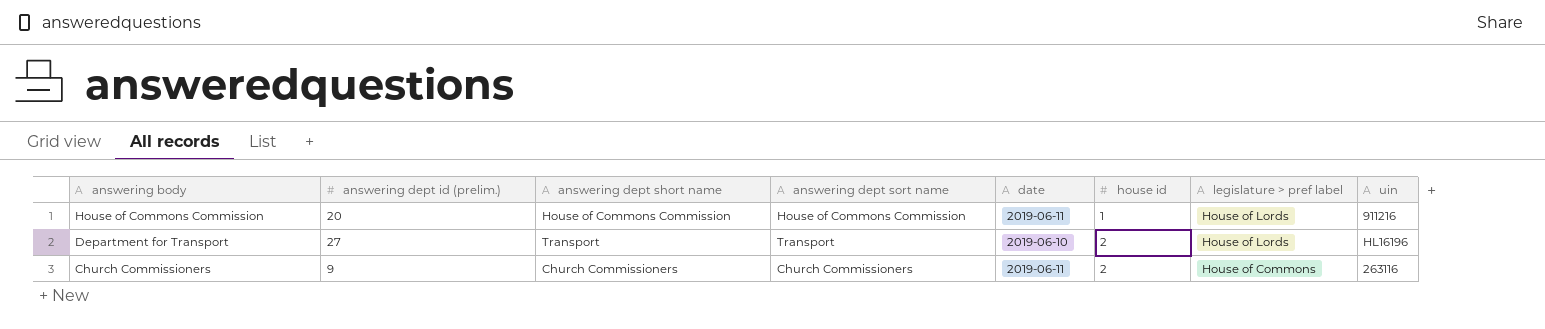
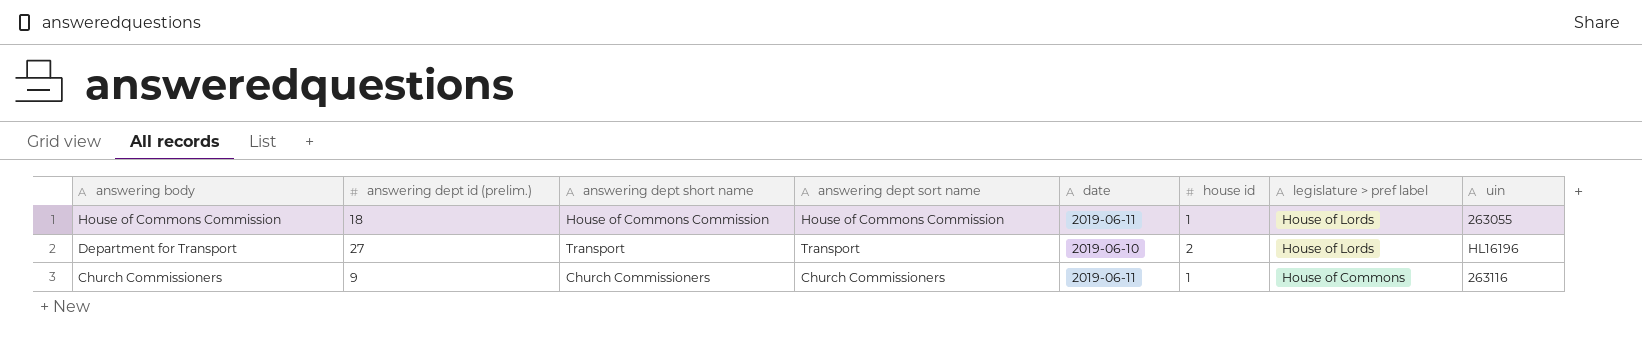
House of Commons Commission | answering dept id (prelim.): 20 -> 18
House of Commons Commission | uin: 911216 -> 263055
Church Commissioners | house id: 2 -> 1

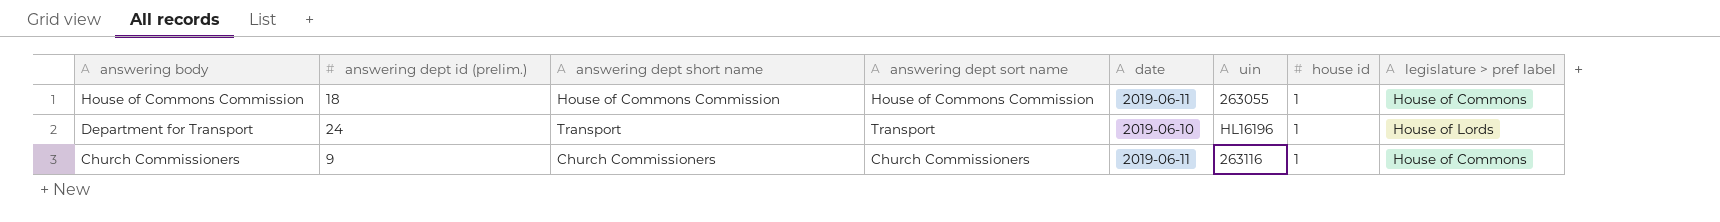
column uin | position: 8 -> 6
House of Commons Commission | legislature > pref label: House of Lords -> House of Commons
Department for Transport | answering dept id (prelim.): 27 -> 24
Department for Transport | house id: 2 -> 1

